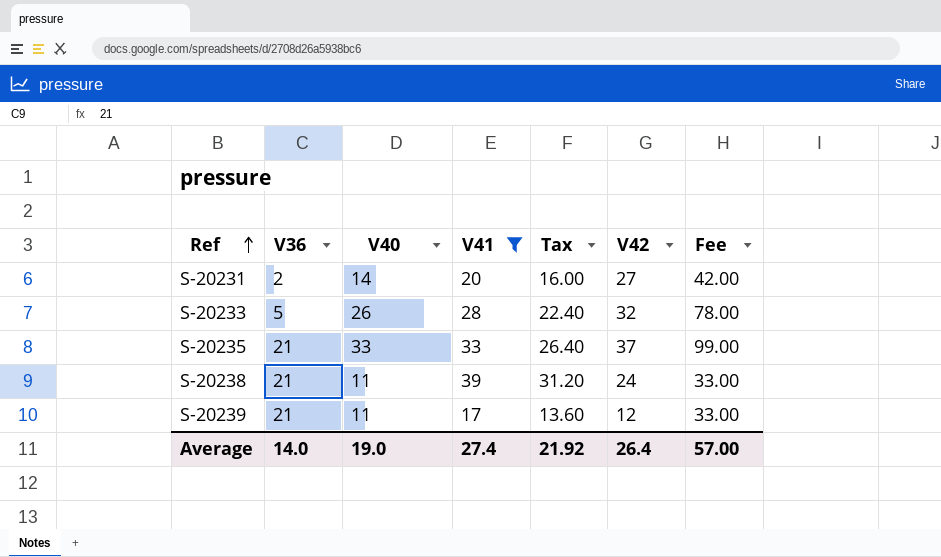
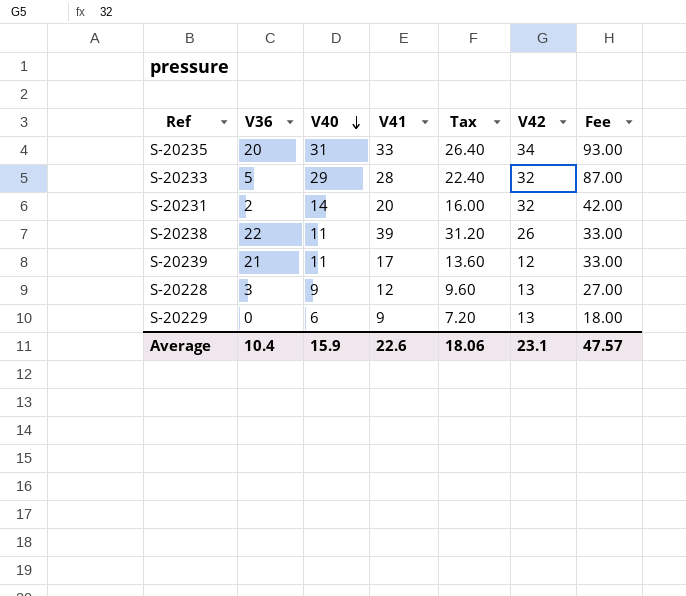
filter: V41 >= 17 -> none
row order: Ref ascending -> V40 descending
S-20235 | V36: 21 -> 20
S-20235 | V40: 33 -> 31
S-20235 | V42: 37 -> 34
S-20235 | Fee: 99.00 -> 93.00
S-20233 | V40: 26 -> 29
S-20233 | Fee: 78.00 -> 87.00
S-20231 | V42: 27 -> 32
S-20238 | V36: 21 -> 22
S-20238 | V42: 24 -> 26
Average | V36: 14.0 -> 10.4
Average | V40: 19.0 -> 15.9
Average | V41: 27.4 -> 22.6
Average | Tax: 21.92 -> 18.06
Average | V42: 26.4 -> 23.1
Average | Fee: 57.00 -> 47.57

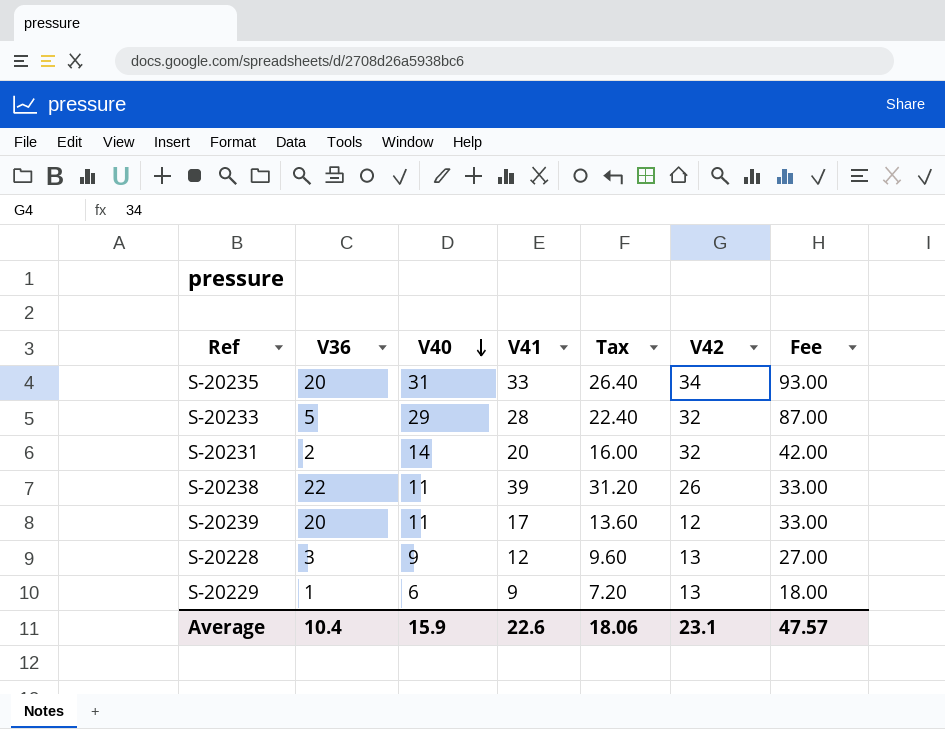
S-20239 | V36: 21 -> 20
S-20229 | V36: 0 -> 1

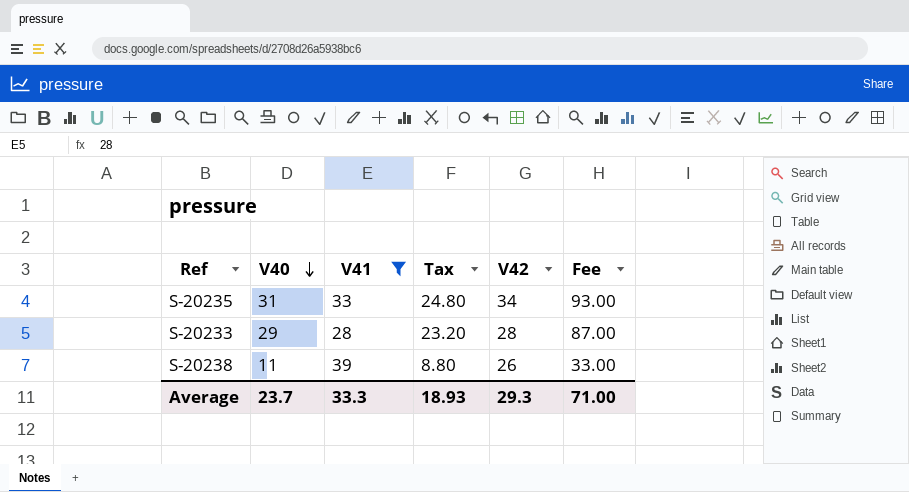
filter: none -> V41 >= 28
column V36 | position: 2 -> none
column Tax | formula: [V41] * 0.8 -> [V40] * 0.8
S-20233 | V42: 32 -> 28
Average | V40: 15.9 -> 23.7
Average | V41: 22.6 -> 33.3
Average | Tax: 18.06 -> 18.93
Average | V42: 23.1 -> 29.3
Average | Fee: 47.57 -> 71.00

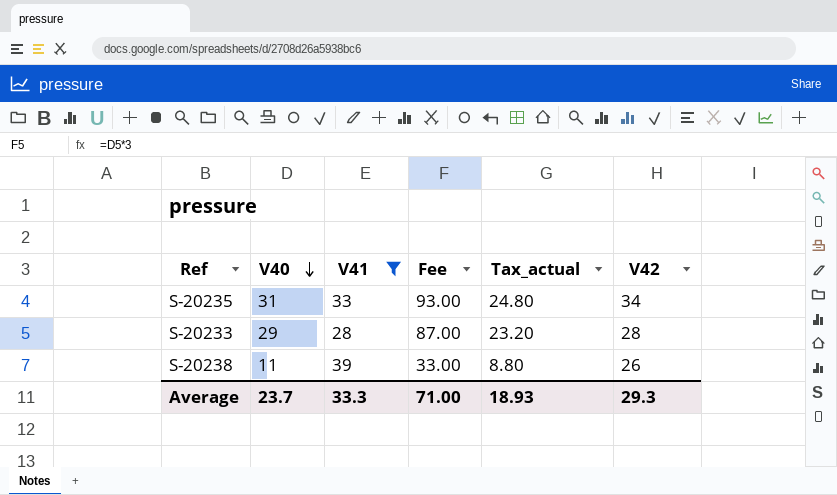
column Fee | position: 6 -> 4
column name: Tax -> Tax_actual

